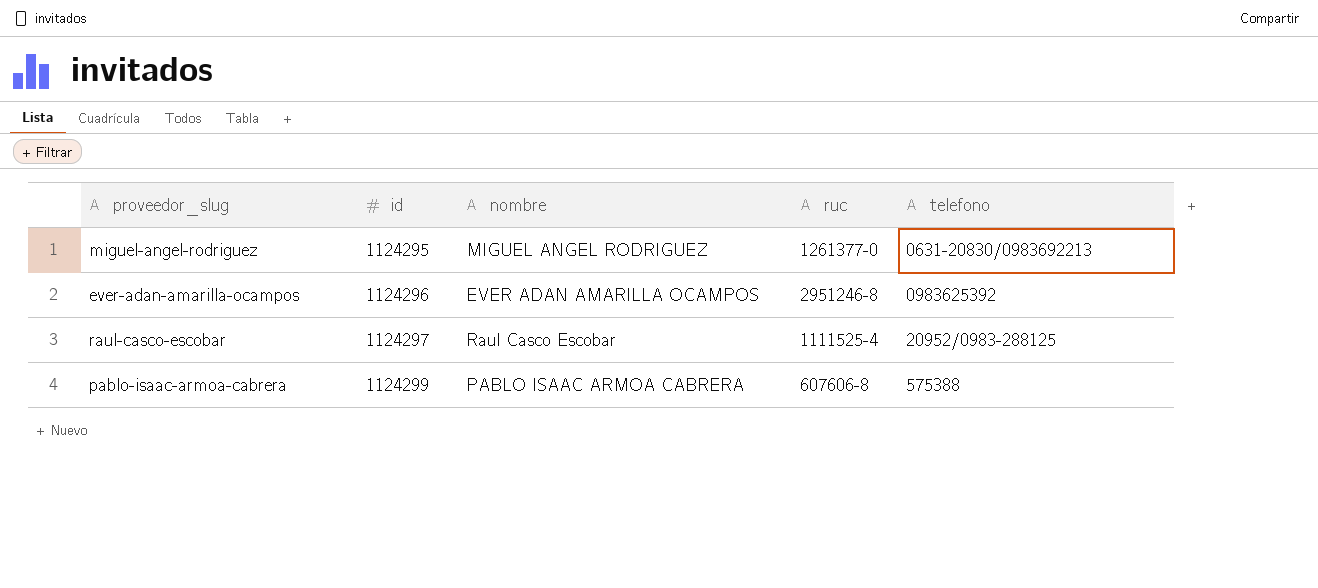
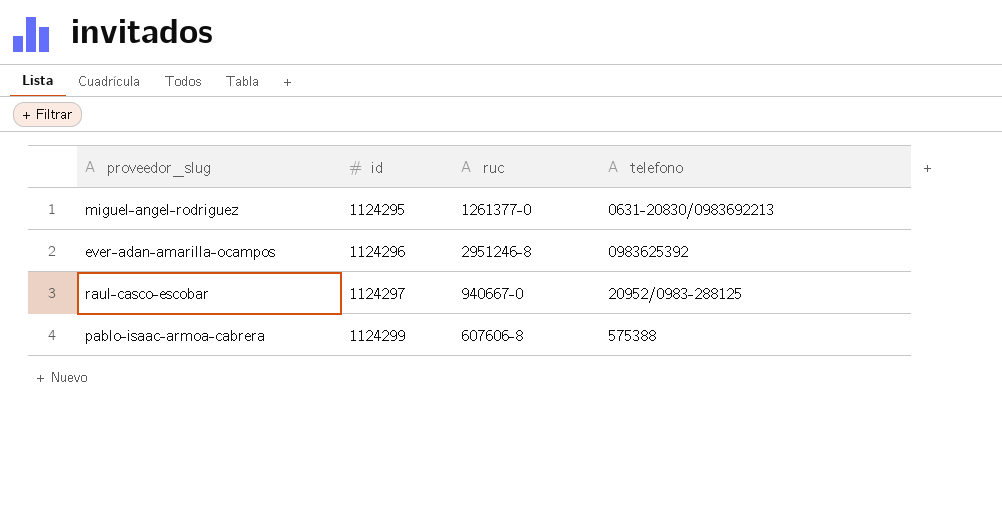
column nombre | position: 3 -> none
raul-casco-escobar | ruc: 1111525-4 -> 940667-0

